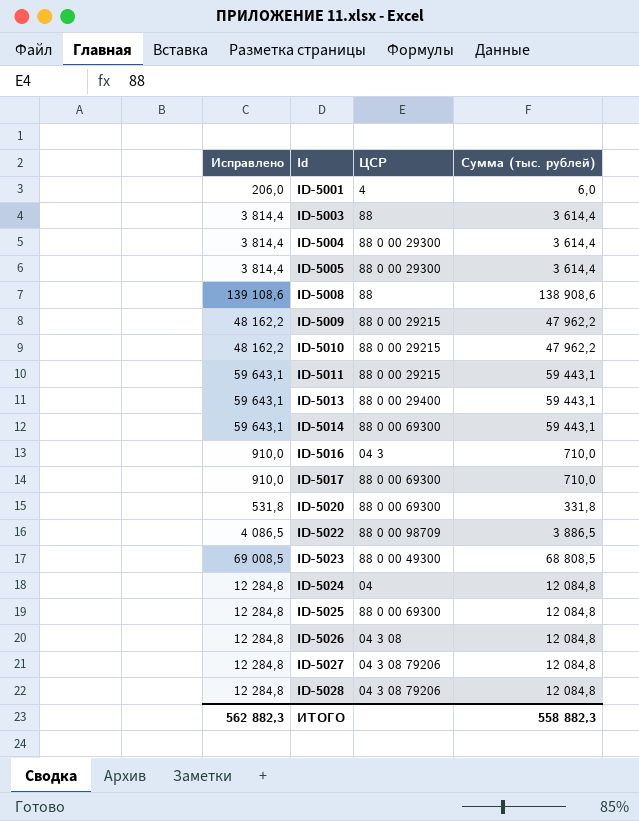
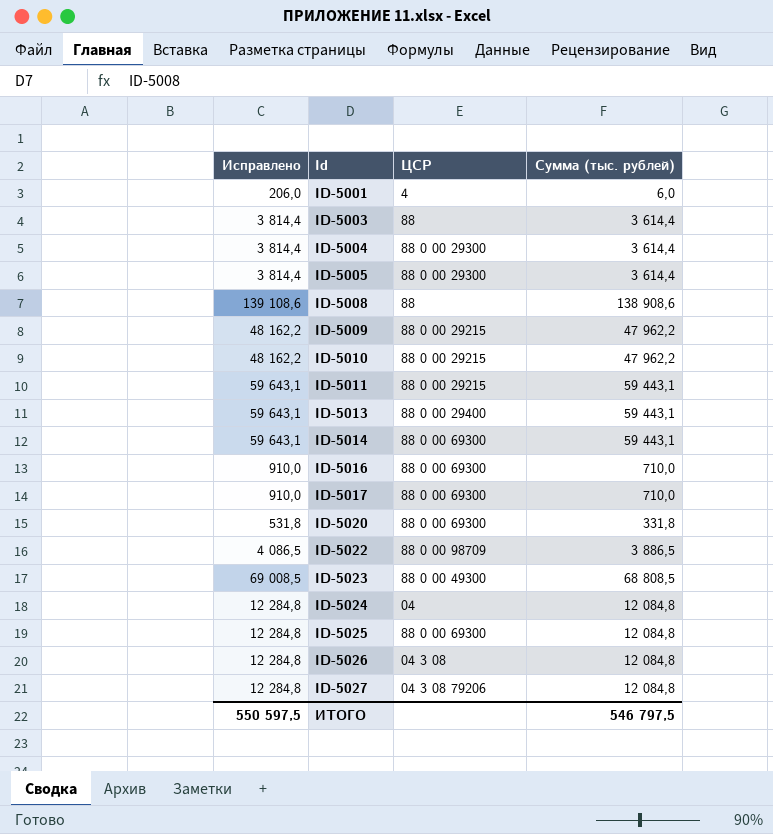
row ID-5028: 12 284,8 | 04 3 08 79206 | 12 084,8 -> none
ID-5016 | ЦСР: 04 3 -> 88 0 00 69300
ИТОГО | Исправлено: 562 882,3 -> 550 597,5
ИТОГО | Сумма (тыс. рублей): 558 882,3 -> 546 797,5

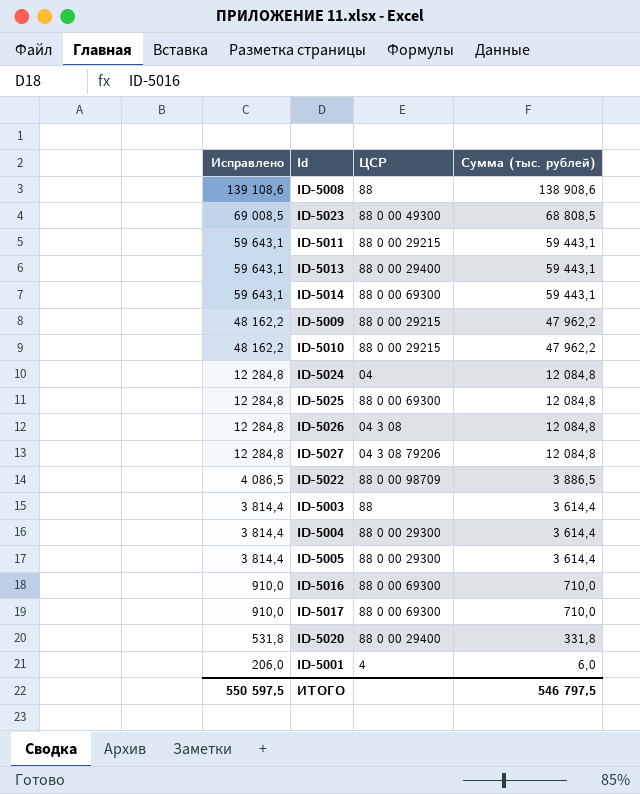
row order: Id ascending -> Исправлено descending
ID-5020 | ЦСР: 88 0 00 69300 -> 88 0 00 29400

